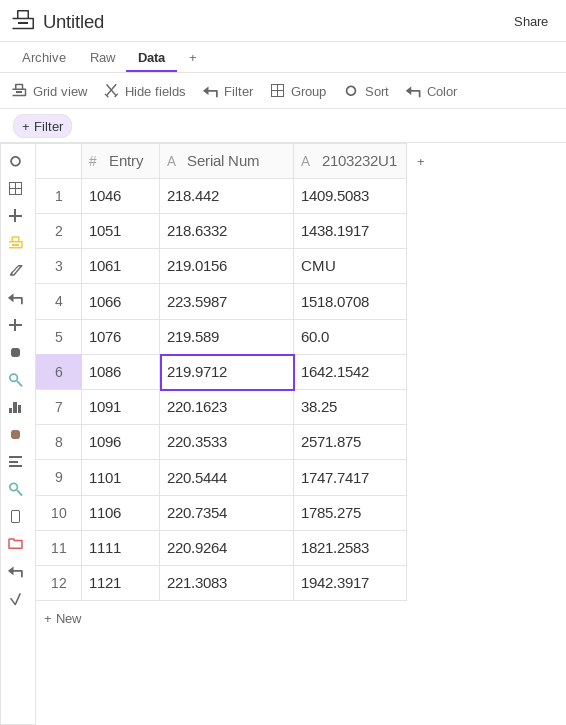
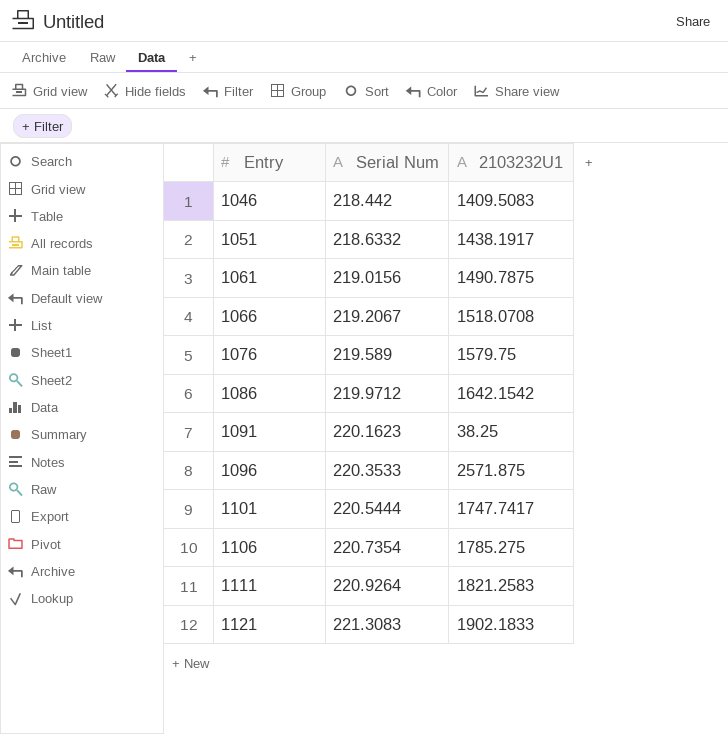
1061 | 2103232U1: CMU -> 1490.7875
1066 | Serial Num: 223.5987 -> 219.2067
1076 | 2103232U1: 60.0 -> 1579.75
1121 | 2103232U1: 1942.3917 -> 1902.1833

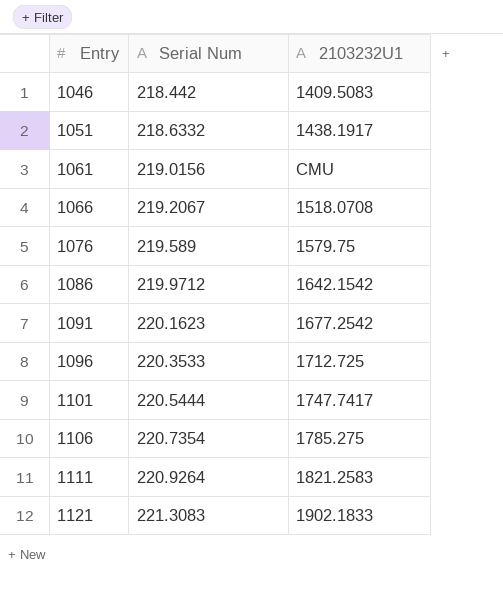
1061 | 2103232U1: 1490.7875 -> CMU
1091 | 2103232U1: 38.25 -> 1677.2542
1096 | 2103232U1: 2571.875 -> 1712.725

